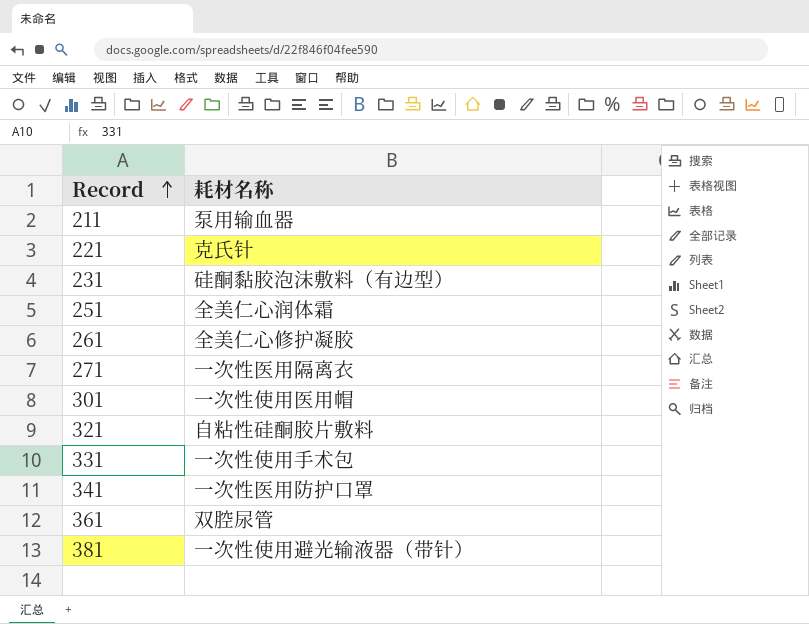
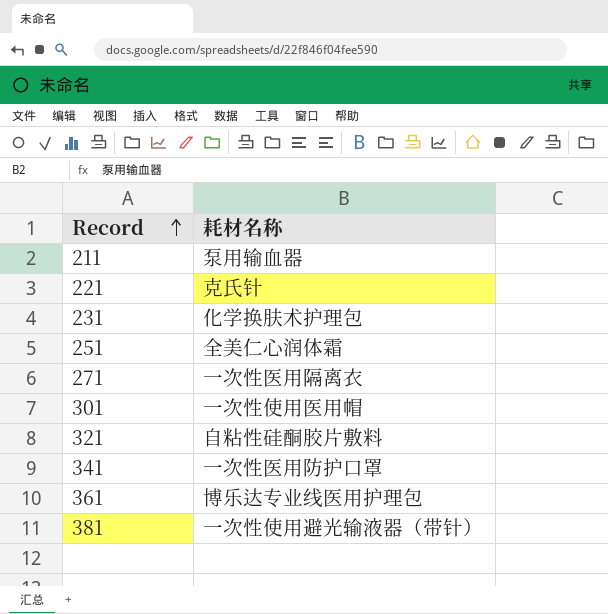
row 261: 全美仁心修护凝胶 -> none
row 331: 一次性使用手术包 -> none
231 | 耗材名称: 硅酮黏胶泡沫敷料（有边型） -> 化学换肤术护理包
361 | 耗材名称: 双腔尿管 -> 博乐达专业线医用护理包

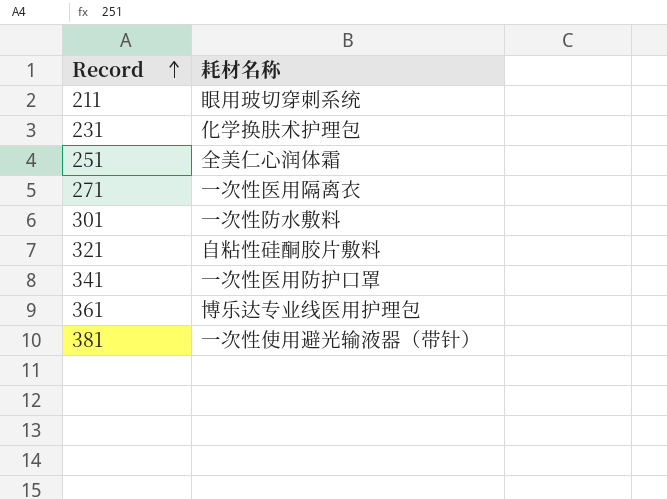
row 221: 克氏针 -> none
211 | 耗材名称: 泵用输血器 -> 眼用玻切穿刺系统
301 | 耗材名称: 一次性使用医用帽 -> 一次性防水敷料

